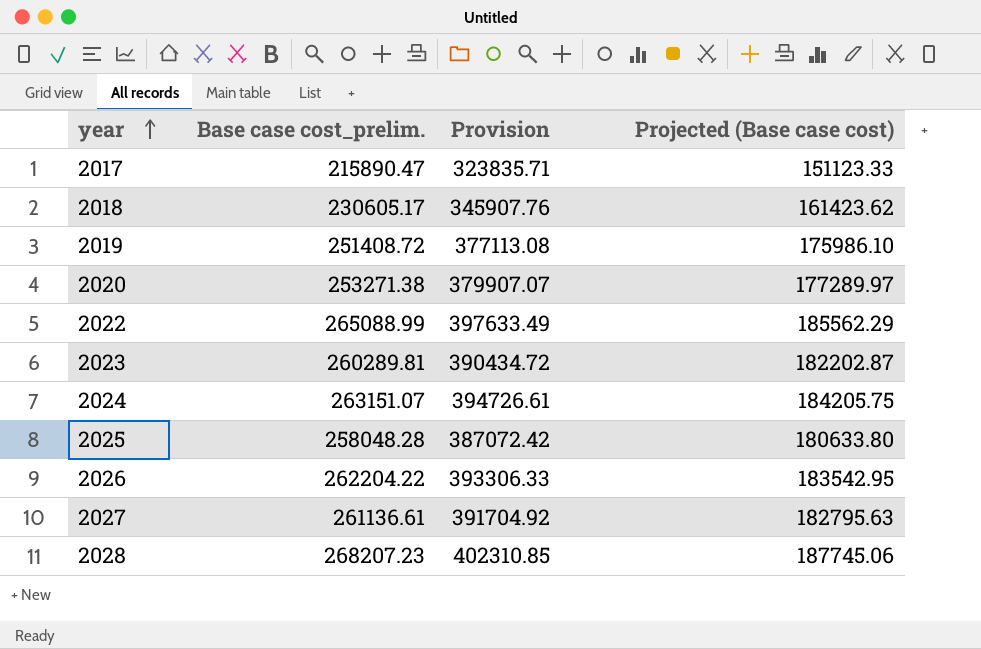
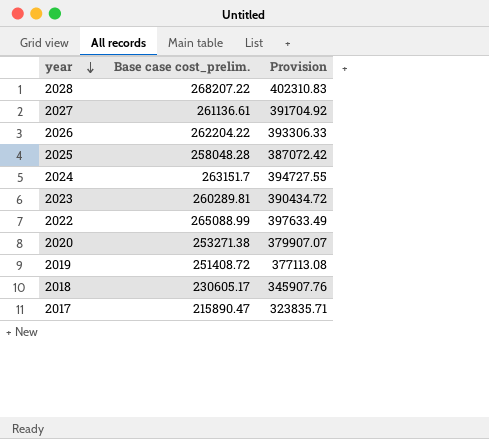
row order: year ascending -> year descending
column Projected (Base case cost) | formula: [Base case cost_prelim.] * 0.7 -> none
2028 | Base case cost_prelim.: 268207.23 -> 268207.22
2028 | Provision: 402310.85 -> 402310.83
2024 | Base case cost_prelim.: 263151.07 -> 263151.7
2024 | Provision: 394726.61 -> 394727.55

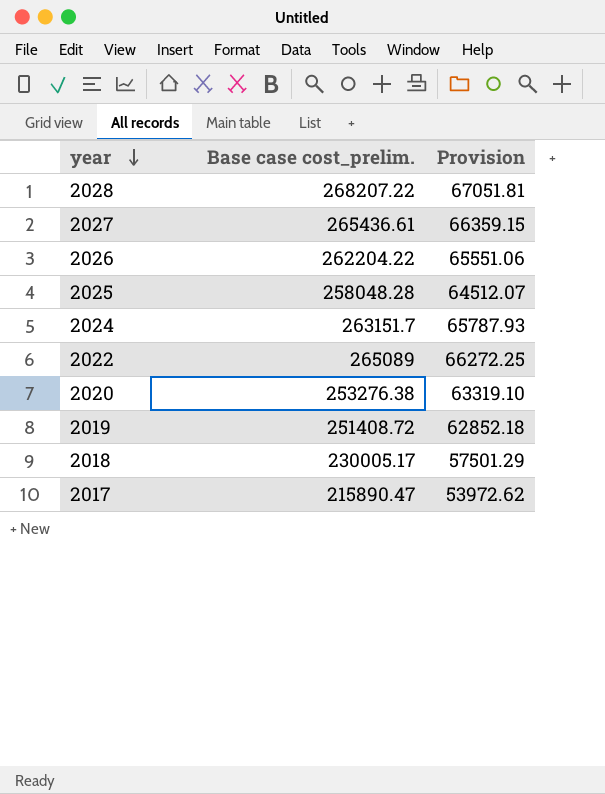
column Provision | formula: [Base case cost_prelim.] * 1.5 -> [Base case cost_prelim.] * 0.25
row 2023: 260289.81 | 390434.72 -> none
2027 | Base case cost_prelim.: 261136.61 -> 265436.61
2022 | Base case cost_prelim.: 265088.99 -> 265089
2020 | Base case cost_prelim.: 253271.38 -> 253276.38
2018 | Base case cost_prelim.: 230605.17 -> 230005.17

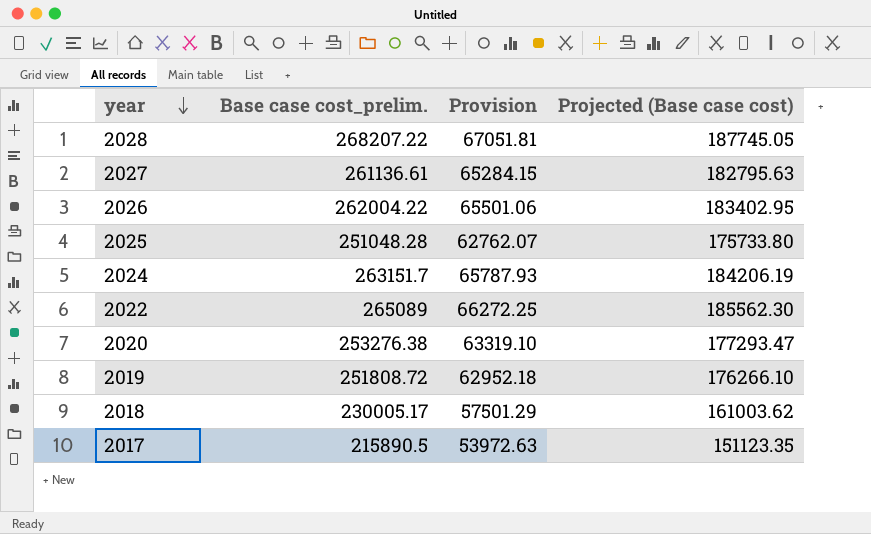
column Projected (Base case cost) | formula: none -> [Base case cost_prelim.] * 0.7
2027 | Base case cost_prelim.: 265436.61 -> 261136.61
2027 | Provision: 66359.15 -> 65284.15
2026 | Base case cost_prelim.: 262204.22 -> 262004.22
2026 | Provision: 65551.06 -> 65501.06
2025 | Base case cost_prelim.: 258048.28 -> 251048.28
2025 | Provision: 64512.07 -> 62762.07
2019 | Base case cost_prelim.: 251408.72 -> 251808.72
2019 | Provision: 62852.18 -> 62952.18
2017 | Base case cost_prelim.: 215890.47 -> 215890.5
2017 | Provision: 53972.62 -> 53972.63

